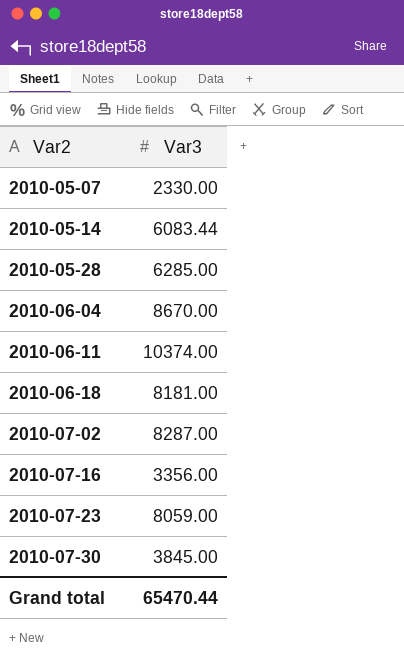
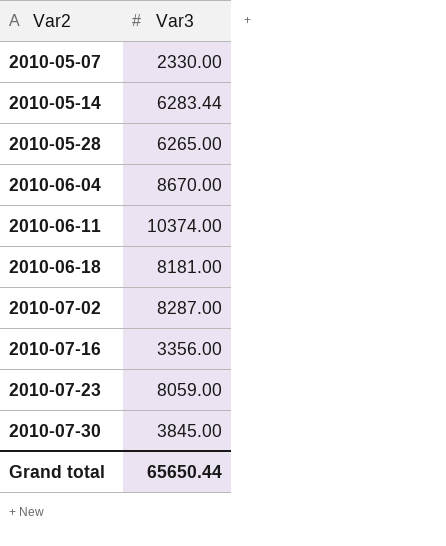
2010-05-14 | Var3: 6083.44 -> 6283.44
2010-05-28 | Var3: 6285.00 -> 6265.00
Grand total | Var3: 65470.44 -> 65650.44

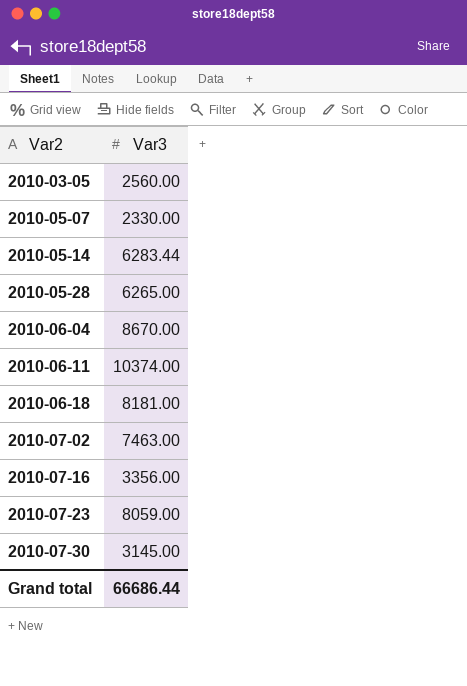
row 2010-03-05: none -> 2560.00
2010-07-02 | Var3: 8287.00 -> 7463.00
2010-07-30 | Var3: 3845.00 -> 3145.00
Grand total | Var3: 65650.44 -> 66686.44

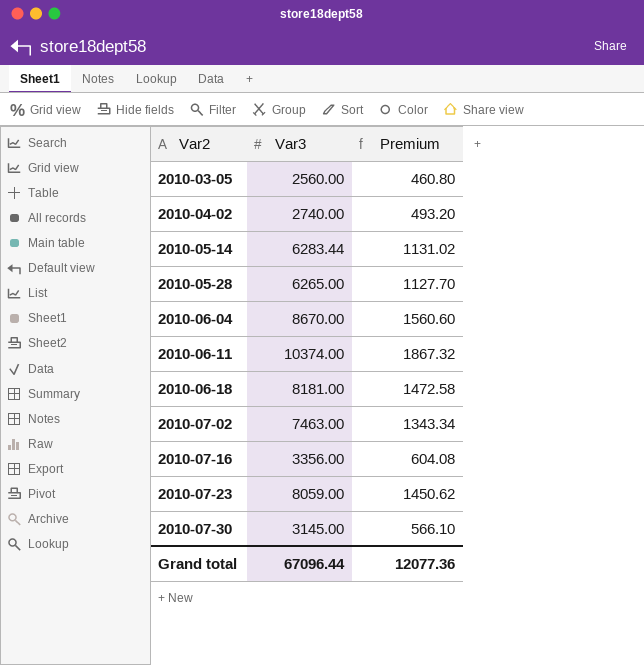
column Premium | formula: none -> [Var3] * 0.18
row 2010-05-07: 2330.00 -> none
row 2010-04-02: none -> 2740.00 | 493.20
Grand total | Var3: 66686.44 -> 67096.44

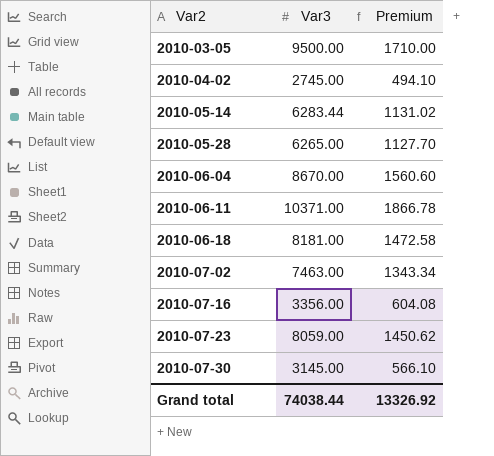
2010-03-05 | Var3: 2560.00 -> 9500.00
2010-03-05 | Premium: 460.80 -> 1710.00
2010-04-02 | Var3: 2740.00 -> 2745.00
2010-04-02 | Premium: 493.20 -> 494.10
2010-06-11 | Var3: 10374.00 -> 10371.00
2010-06-11 | Premium: 1867.32 -> 1866.78
Grand total | Var3: 67096.44 -> 74038.44
Grand total | Premium: 12077.36 -> 13326.92

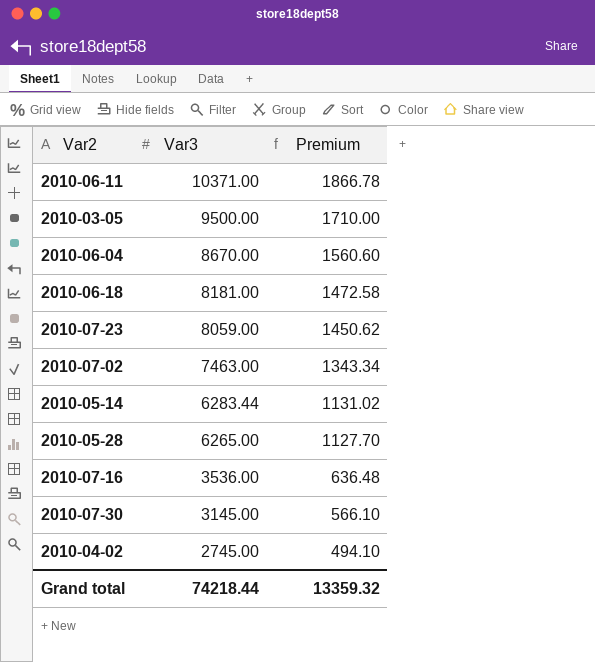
row order: Var2 ascending -> Var3 descending
2010-07-16 | Var3: 3356.00 -> 3536.00
2010-07-16 | Premium: 604.08 -> 636.48
Grand total | Var3: 74038.44 -> 74218.44
Grand total | Premium: 13326.92 -> 13359.32

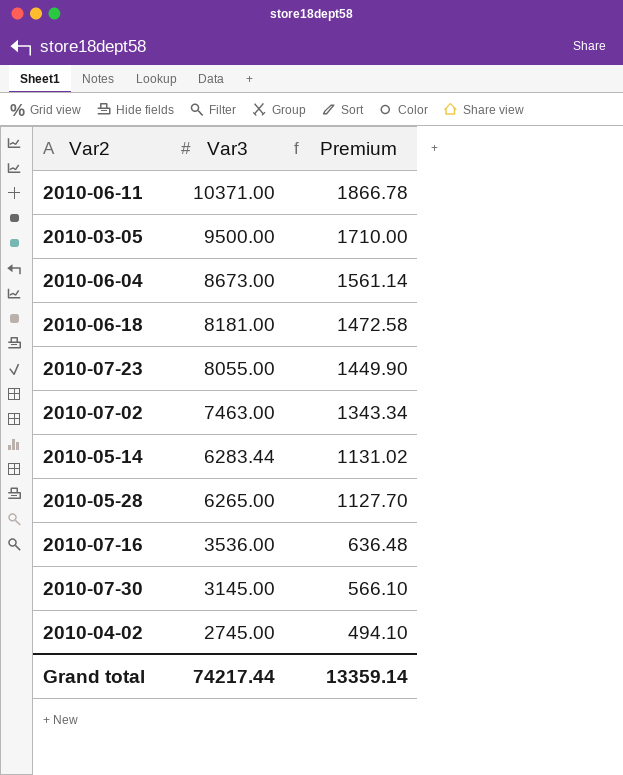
2010-06-04 | Var3: 8670.00 -> 8673.00
2010-06-04 | Premium: 1560.60 -> 1561.14
2010-07-23 | Var3: 8059.00 -> 8055.00
2010-07-23 | Premium: 1450.62 -> 1449.90
Grand total | Var3: 74218.44 -> 74217.44
Grand total | Premium: 13359.32 -> 13359.14

